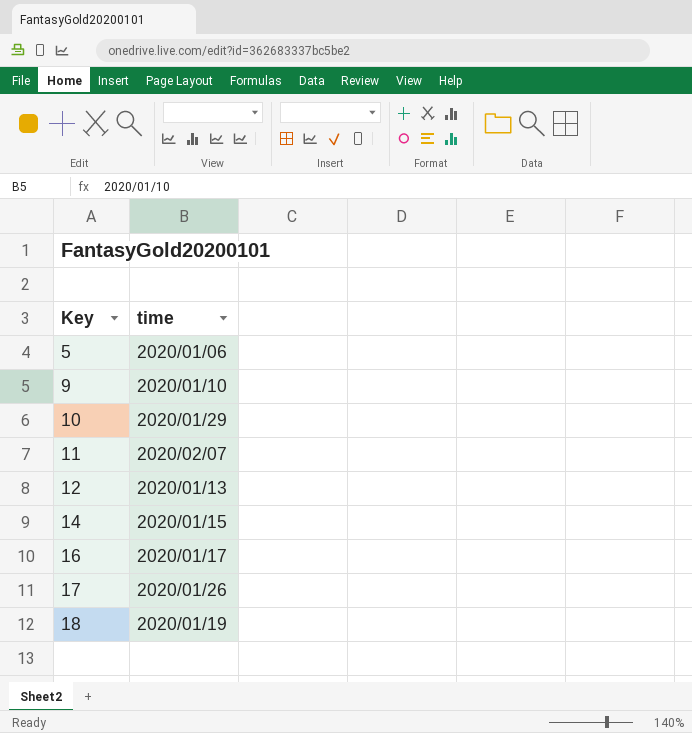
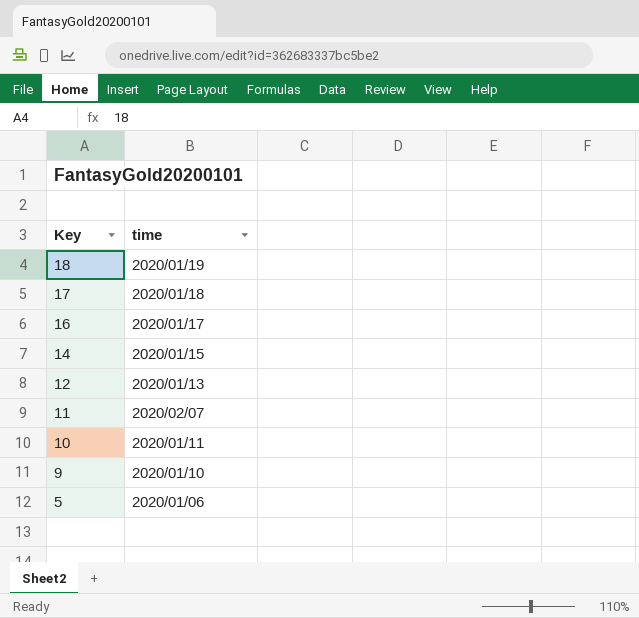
row order: Key ascending -> Key descending
17 | time: 2020/01/26 -> 2020/01/18
10 | time: 2020/01/29 -> 2020/01/11

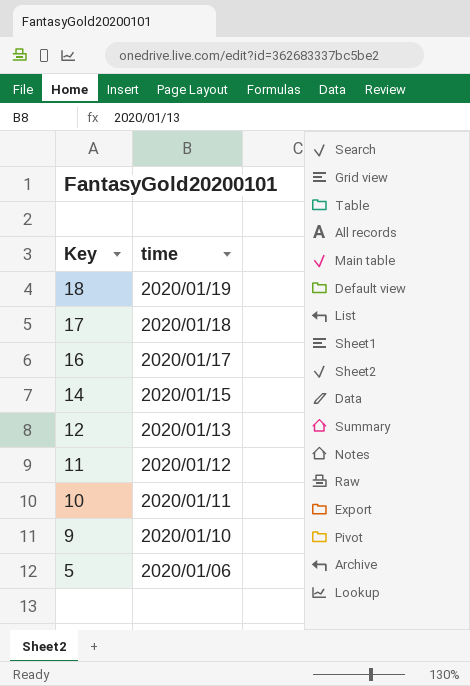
11 | time: 2020/02/07 -> 2020/01/12

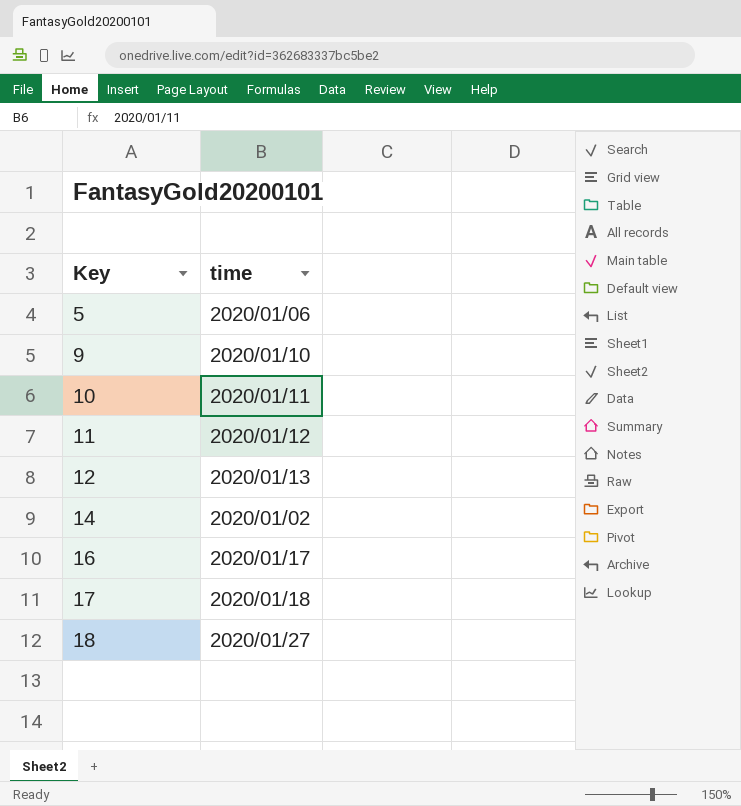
row order: Key descending -> Key ascending
14 | time: 2020/01/15 -> 2020/01/02
18 | time: 2020/01/19 -> 2020/01/27

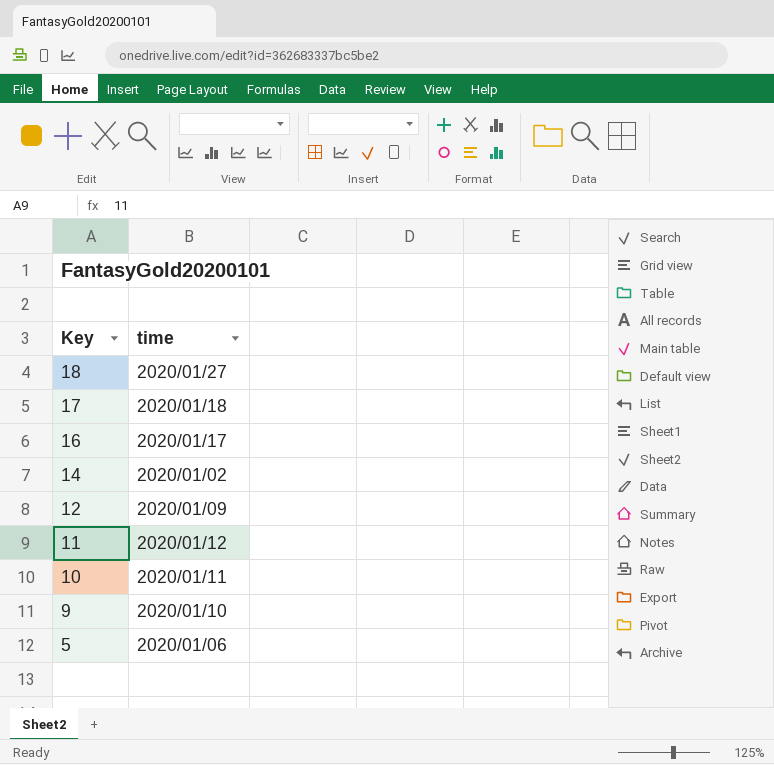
row order: Key ascending -> Key descending
12 | time: 2020/01/13 -> 2020/01/09

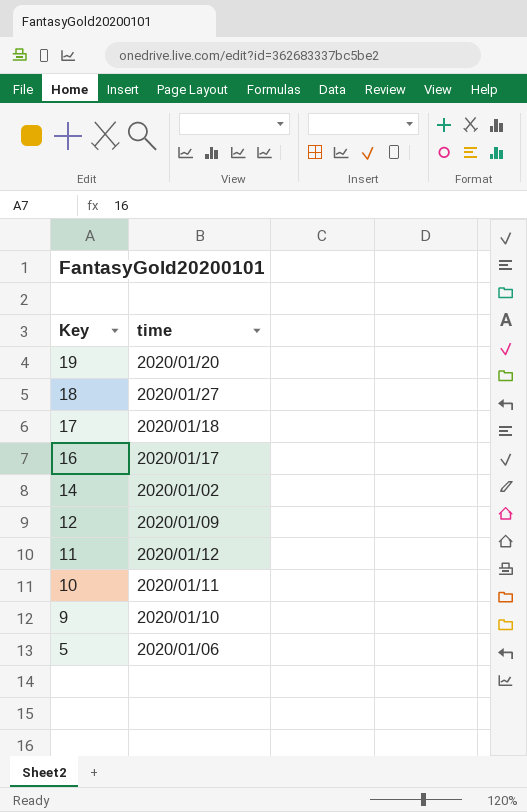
row 19: none -> 2020/01/20

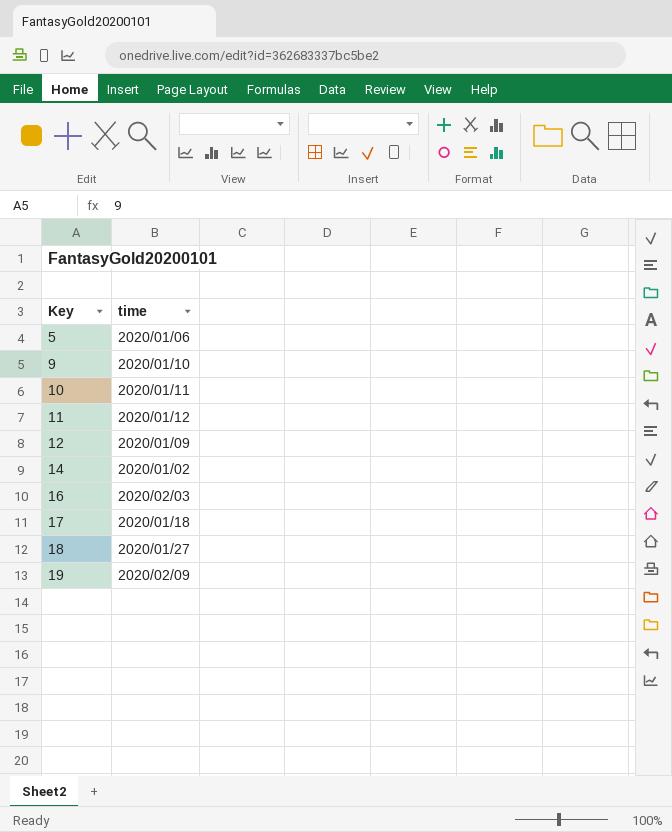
row order: Key descending -> Key ascending
16 | time: 2020/01/17 -> 2020/02/03
19 | time: 2020/01/20 -> 2020/02/09

